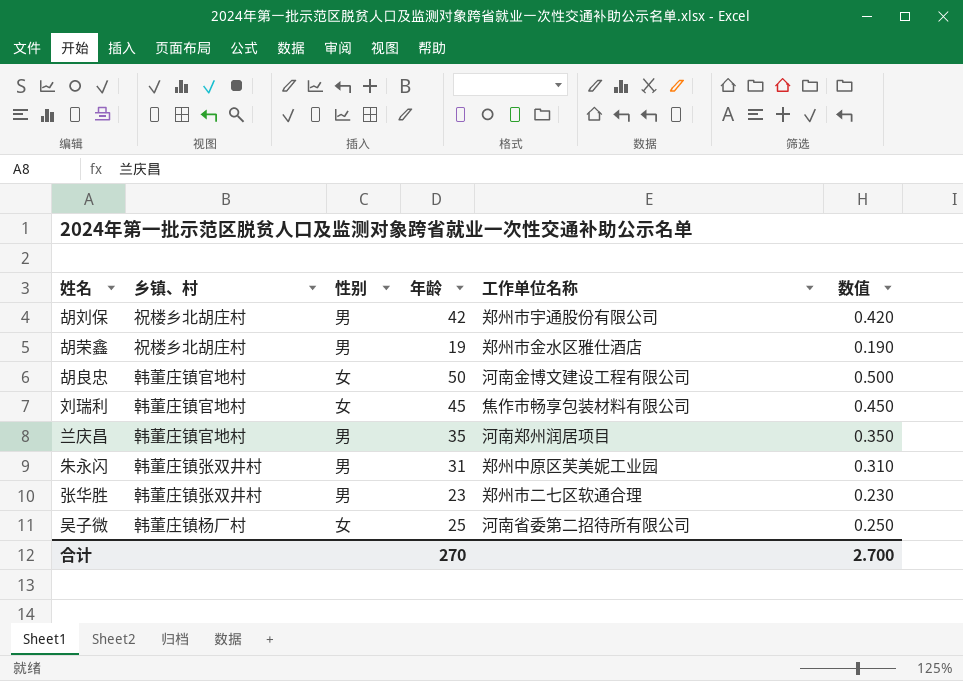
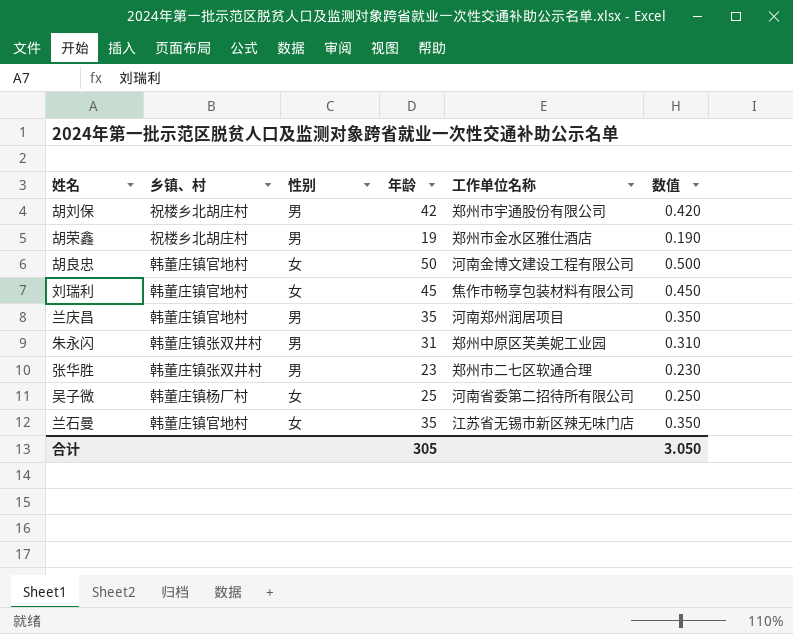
row 兰石曼: none -> 韩董庄镇官地村 | 女 | 35 | 江苏省无锡市新区辣无味门店 | 0.350
合计 | 年龄: 270 -> 305
合计 | 数值: 2.700 -> 3.050

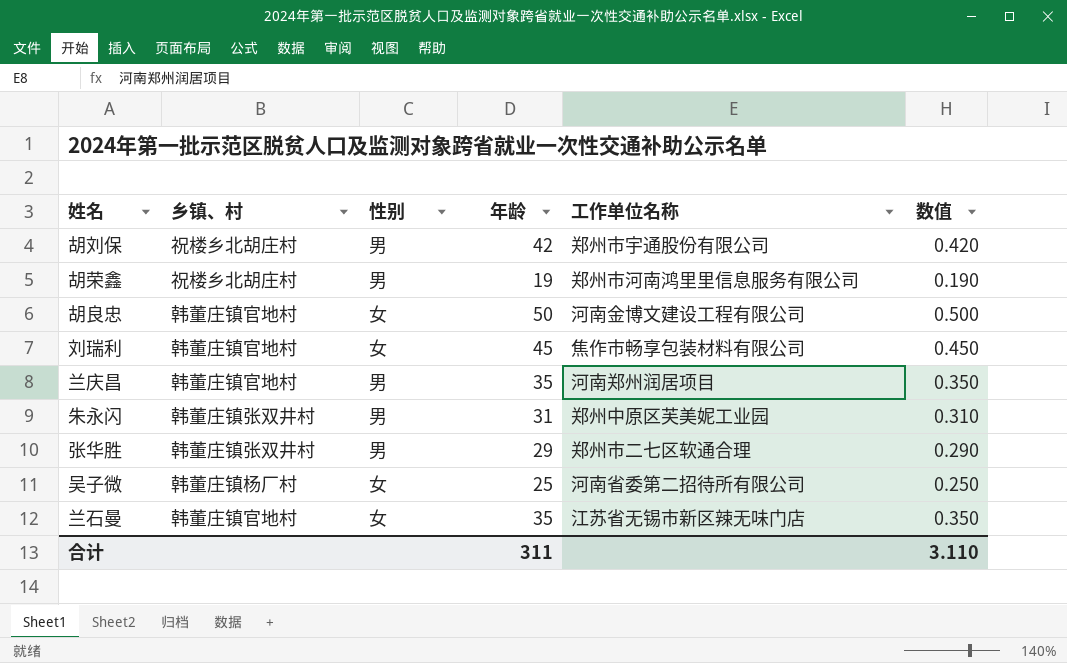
胡荣鑫 | 工作单位名称: 郑州市金水区雅仕酒店 -> 郑州市河南鸿里里信息服务有限公司
张华胜 | 年龄: 23 -> 29
张华胜 | 数值: 0.230 -> 0.290
合计 | 年龄: 305 -> 311
合计 | 数值: 3.050 -> 3.110

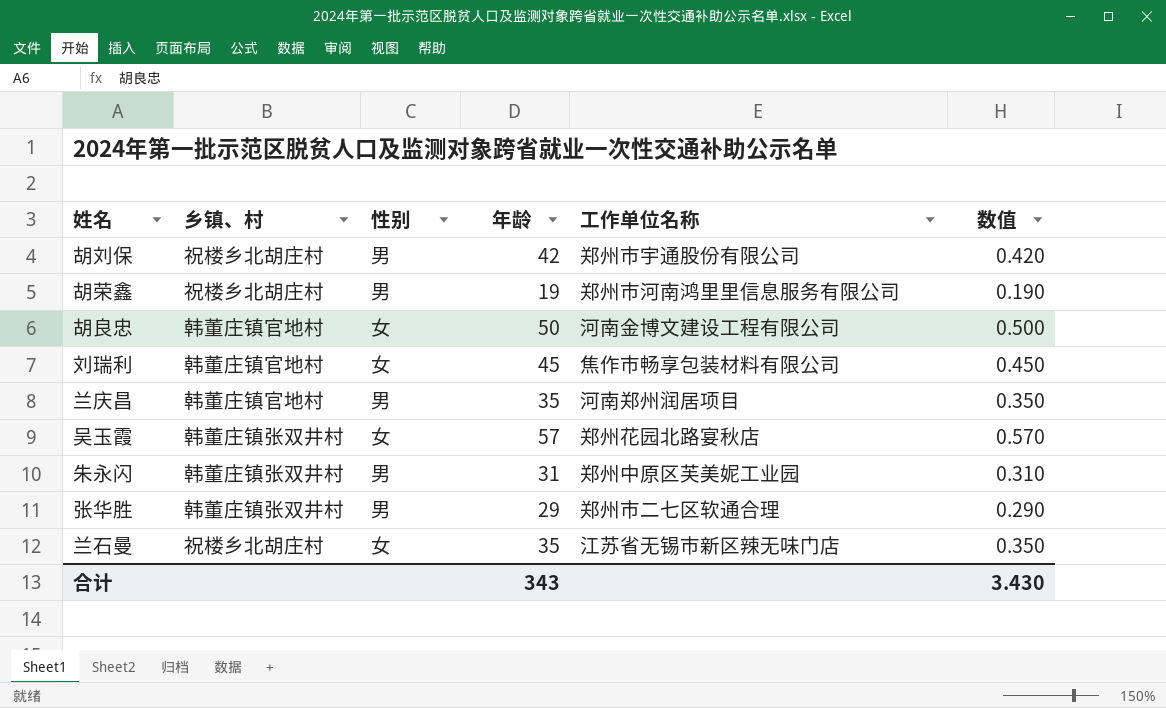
row 吴子微: 韩董庄镇杨厂村 | 女 | 25 | 河南省委第二招待所有限公司 | 0.250 -> none
row 吴玉霞: none -> 韩董庄镇张双井村 | 女 | 57 | 郑州花园北路宴秋店 | 0.570
兰石曼 | 乡镇、村: 韩董庄镇官地村 -> 祝楼乡北胡庄村
合计 | 年龄: 311 -> 343
合计 | 数值: 3.110 -> 3.430

